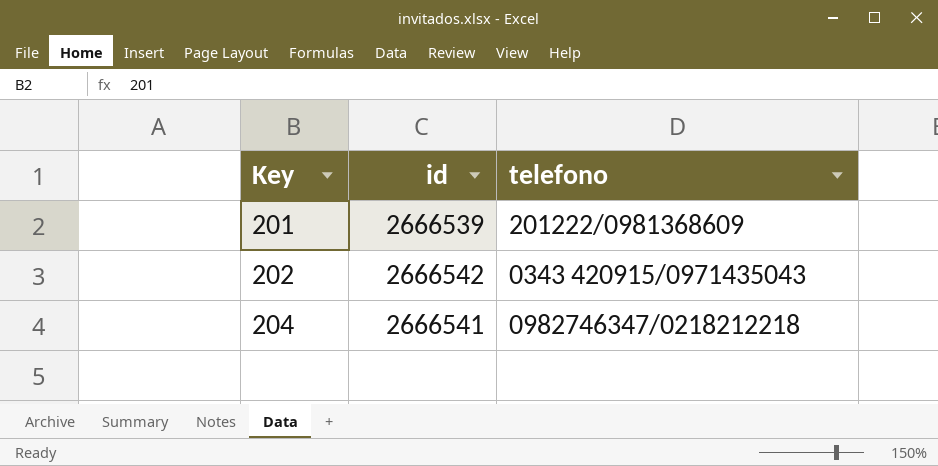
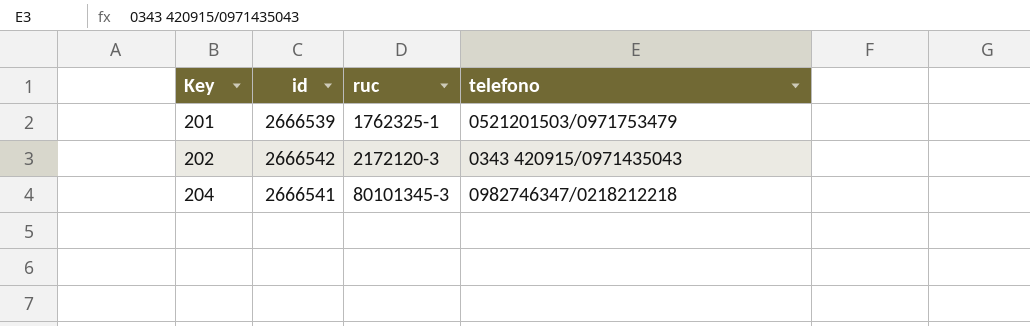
column ruc | position: none -> 3
201 | telefono: 201222/0981368609 -> 0521201503/0971753479

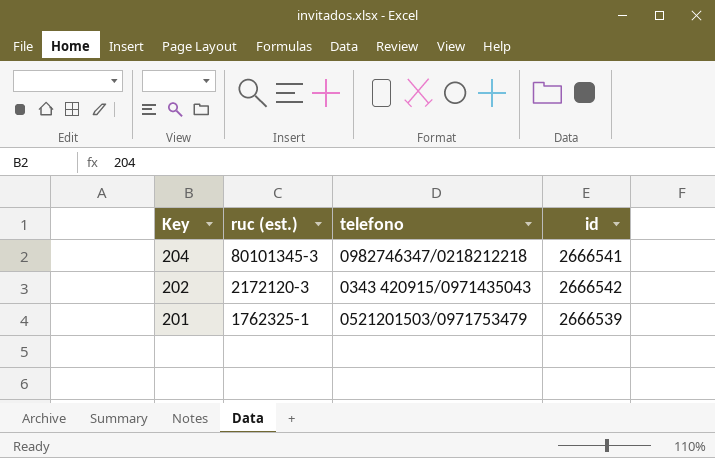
row order: Key ascending -> Key descending
column name: ruc -> ruc (est.)
column id | position: 2 -> 4

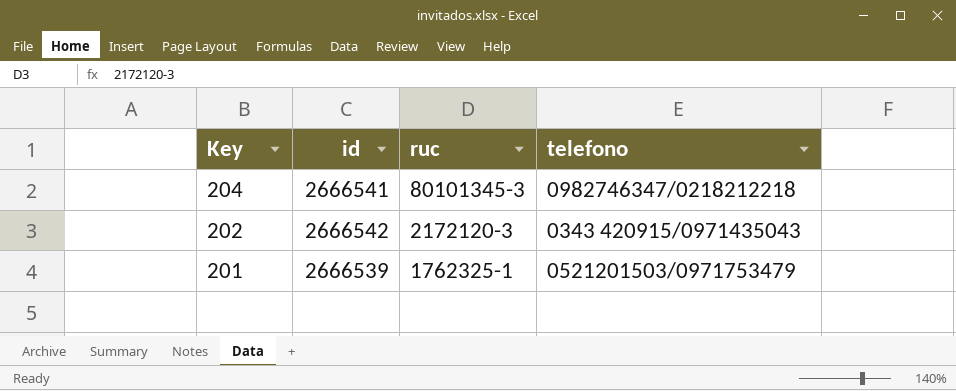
column id | position: 4 -> 2
column name: ruc (est.) -> ruc

